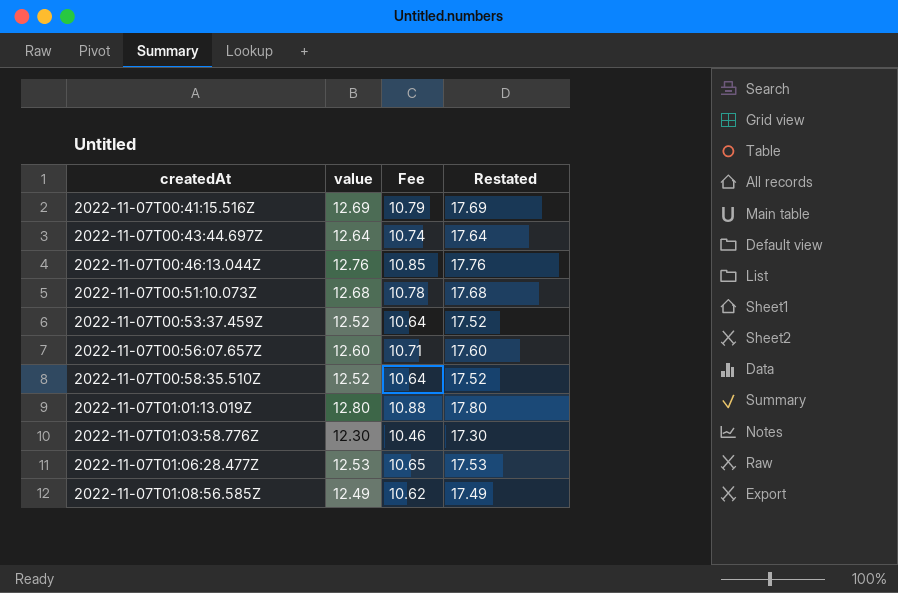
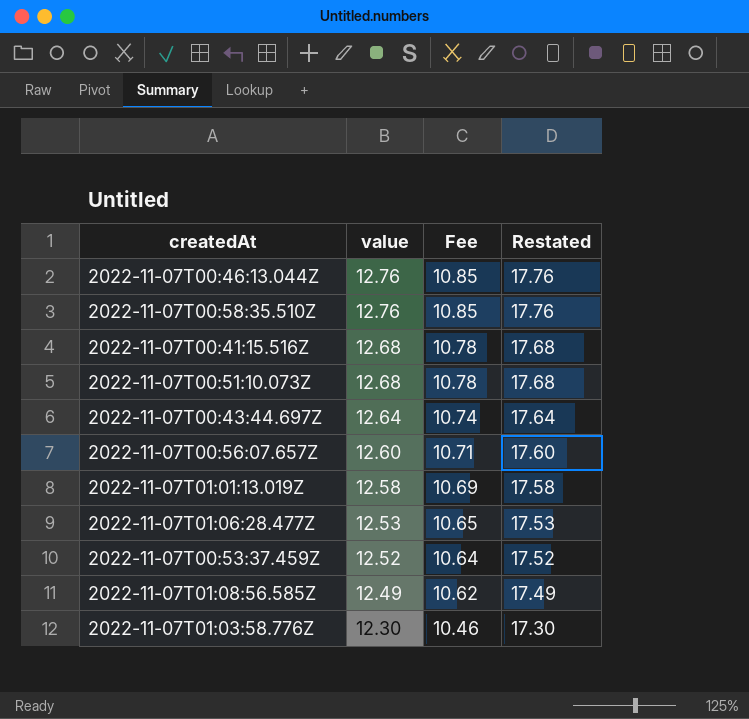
row order: createdAt ascending -> value descending
2022-11-07T00:58:35.510Z | value: 12.52 -> 12.76
2022-11-07T00:58:35.510Z | Fee: 10.64 -> 10.85
2022-11-07T00:58:35.510Z | Restated: 17.52 -> 17.76
2022-11-07T00:41:15.516Z | value: 12.69 -> 12.68
2022-11-07T00:41:15.516Z | Fee: 10.79 -> 10.78
2022-11-07T00:41:15.516Z | Restated: 17.69 -> 17.68
2022-11-07T01:01:13.019Z | value: 12.80 -> 12.58
2022-11-07T01:01:13.019Z | Fee: 10.88 -> 10.69
2022-11-07T01:01:13.019Z | Restated: 17.80 -> 17.58

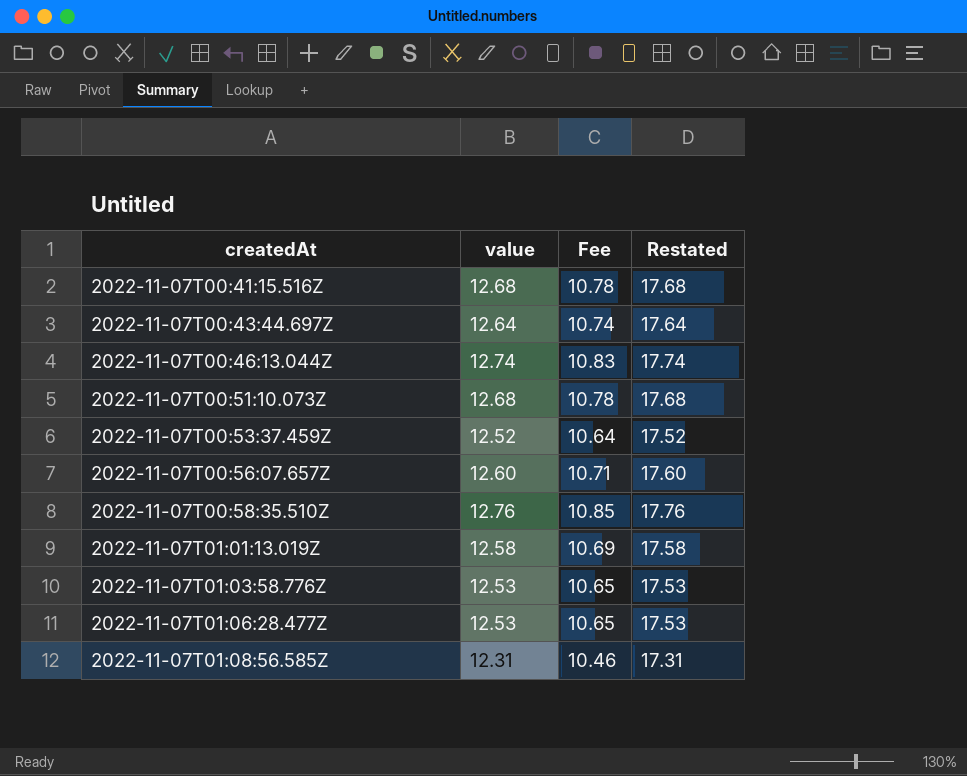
row order: value descending -> createdAt ascending
2022-11-07T00:46:13.044Z | value: 12.76 -> 12.74
2022-11-07T00:46:13.044Z | Fee: 10.85 -> 10.83
2022-11-07T00:46:13.044Z | Restated: 17.76 -> 17.74
2022-11-07T01:03:58.776Z | value: 12.30 -> 12.53
2022-11-07T01:03:58.776Z | Fee: 10.46 -> 10.65
2022-11-07T01:03:58.776Z | Restated: 17.30 -> 17.53
2022-11-07T01:08:56.585Z | value: 12.49 -> 12.31
2022-11-07T01:08:56.585Z | Fee: 10.62 -> 10.46
2022-11-07T01:08:56.585Z | Restated: 17.49 -> 17.31

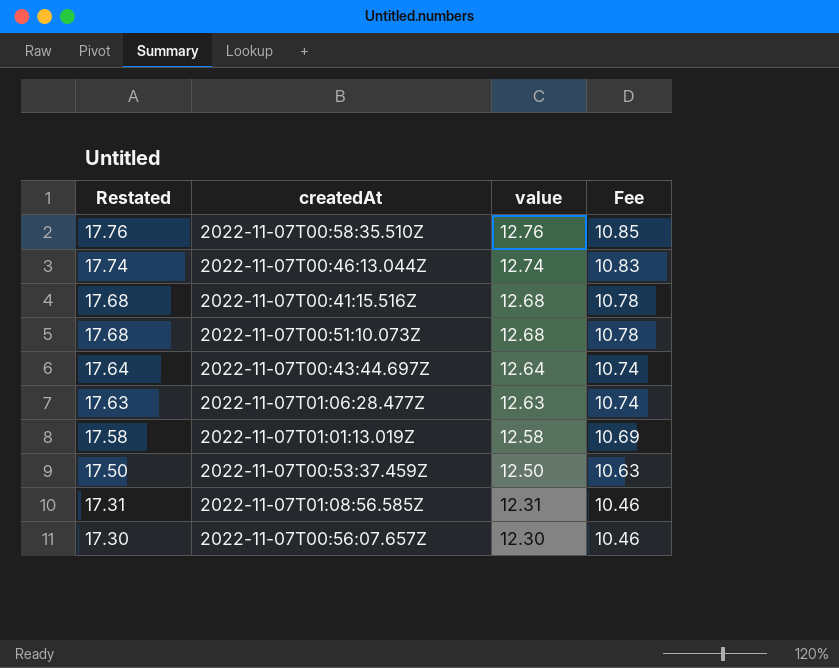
row order: createdAt ascending -> Restated descending
column Restated | position: 4 -> 1
row 2022-11-07T01:03:58.776Z: 12.53 | 10.65 | 17.53 -> none
2022-11-07T01:06:28.477Z | Restated: 17.53 -> 17.63
2022-11-07T01:06:28.477Z | value: 12.53 -> 12.63
2022-11-07T01:06:28.477Z | Fee: 10.65 -> 10.74
2022-11-07T00:53:37.459Z | Restated: 17.52 -> 17.50
2022-11-07T00:53:37.459Z | value: 12.52 -> 12.50
2022-11-07T00:53:37.459Z | Fee: 10.64 -> 10.63
2022-11-07T00:56:07.657Z | Restated: 17.60 -> 17.30
2022-11-07T00:56:07.657Z | value: 12.60 -> 12.30
2022-11-07T00:56:07.657Z | Fee: 10.71 -> 10.46

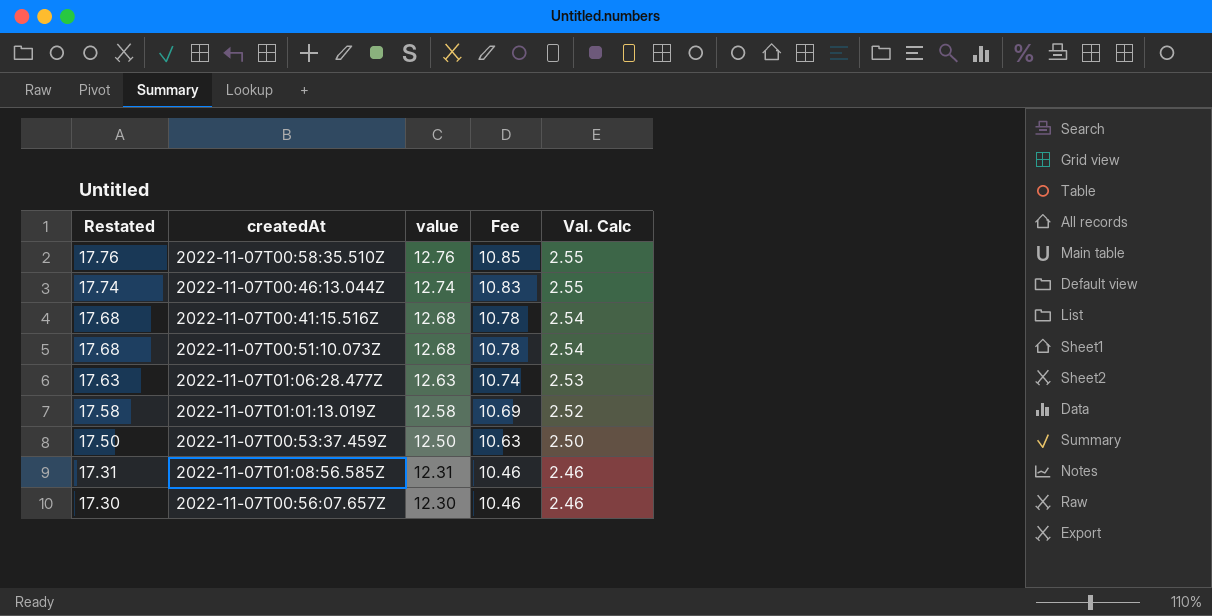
column Val. Calc | formula: none -> [value] * 0.2
row 2022-11-07T00:43:44.697Z: 17.64 | 12.64 | 10.74 -> none

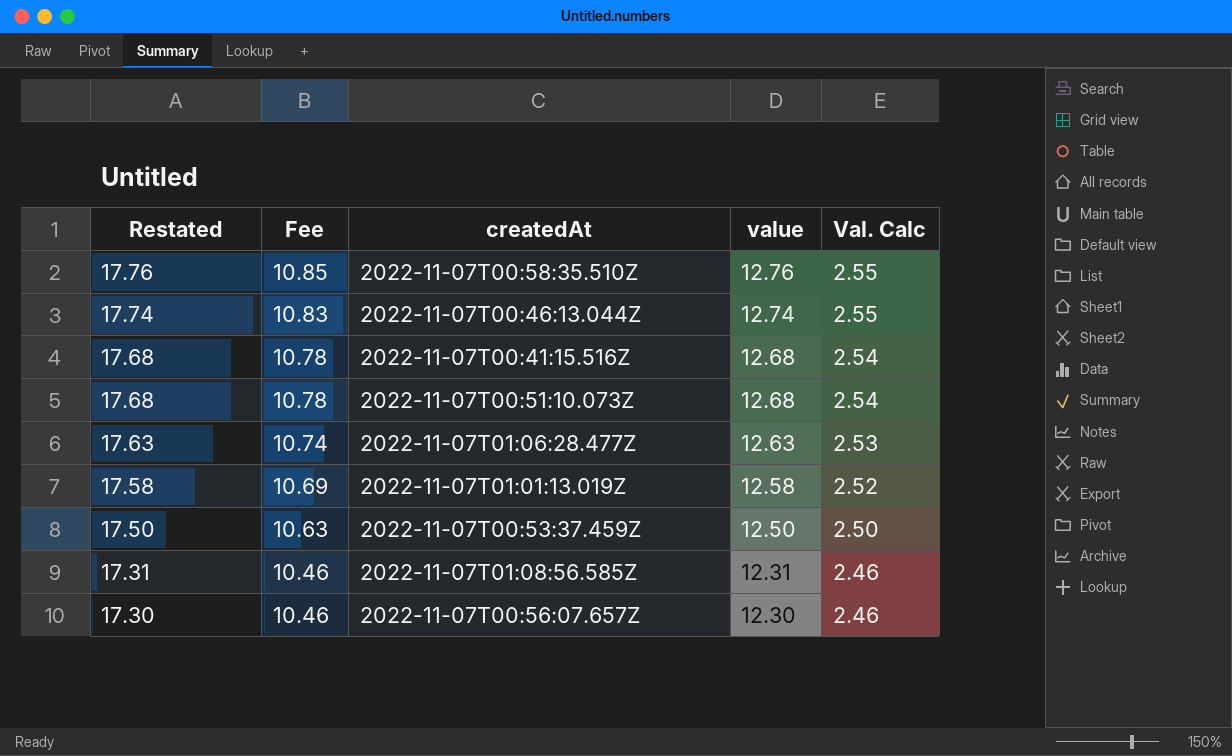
column Fee | position: 4 -> 2

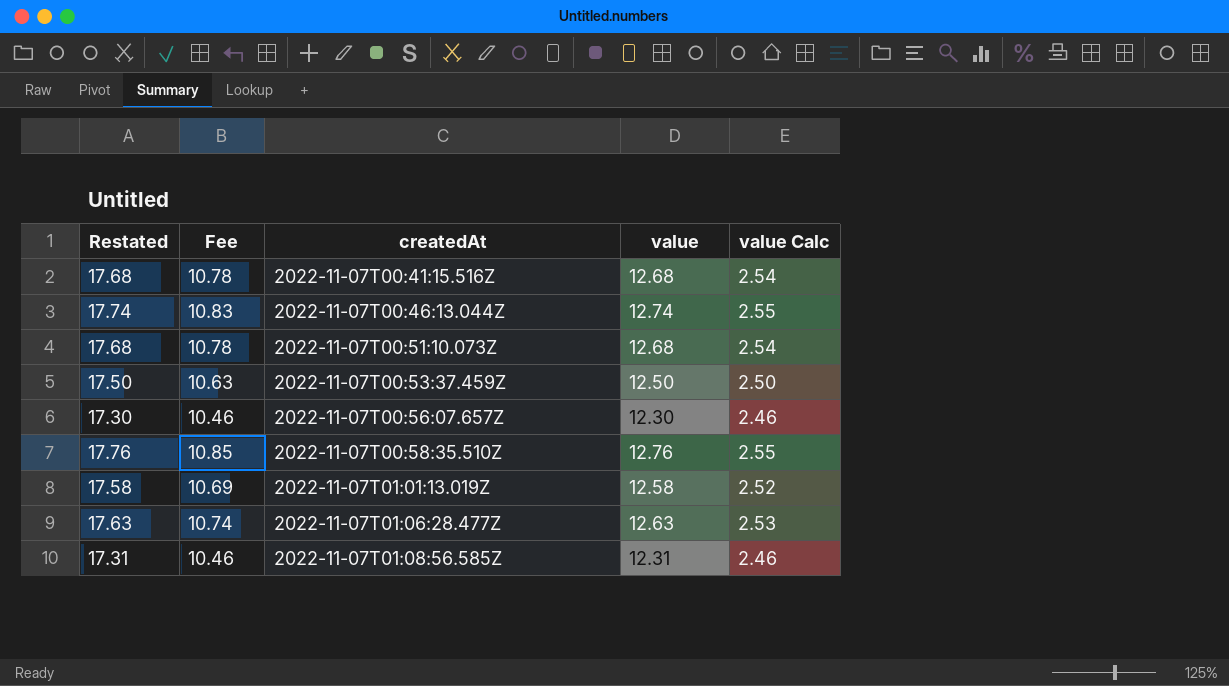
row order: Restated descending -> createdAt ascending
column name: Val. Calc -> value Calc

